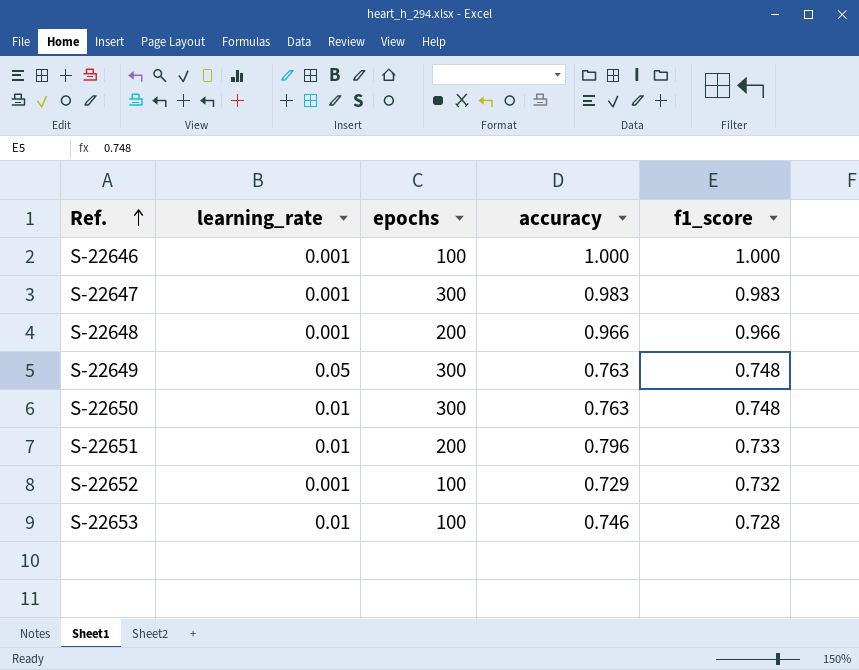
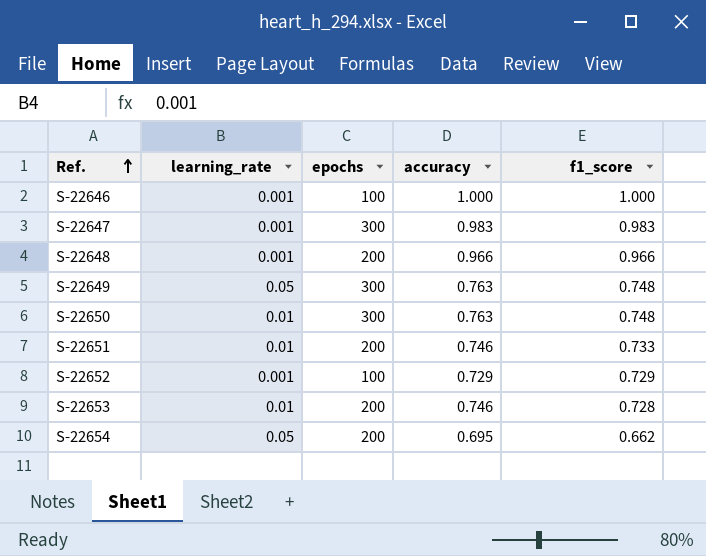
S-22651 | accuracy: 0.796 -> 0.746
S-22652 | f1_score: 0.732 -> 0.729
S-22653 | epochs: 100 -> 200
row S-22654: none -> 0.05 | 200 | 0.695 | 0.662

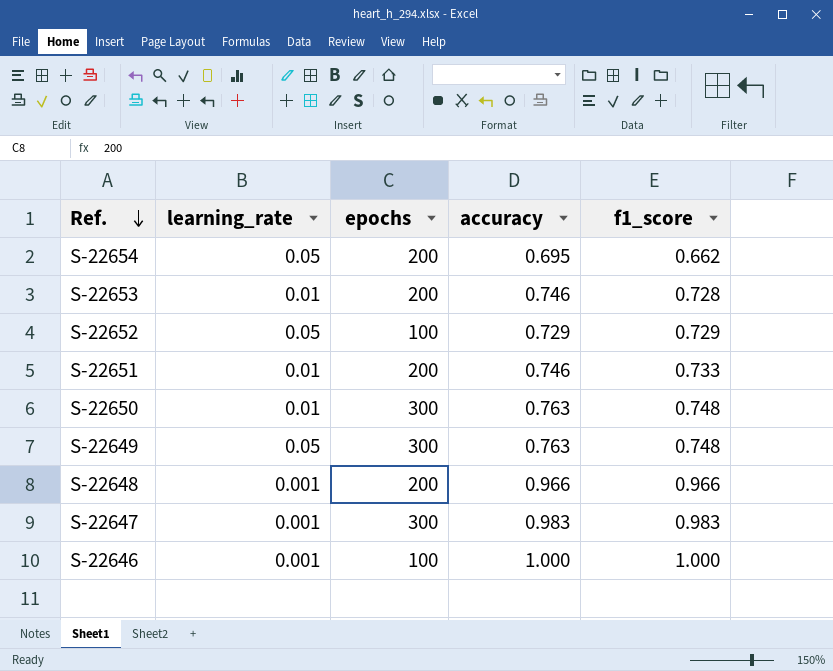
row order: Ref. ascending -> Ref. descending
S-22652 | learning_rate: 0.001 -> 0.05

